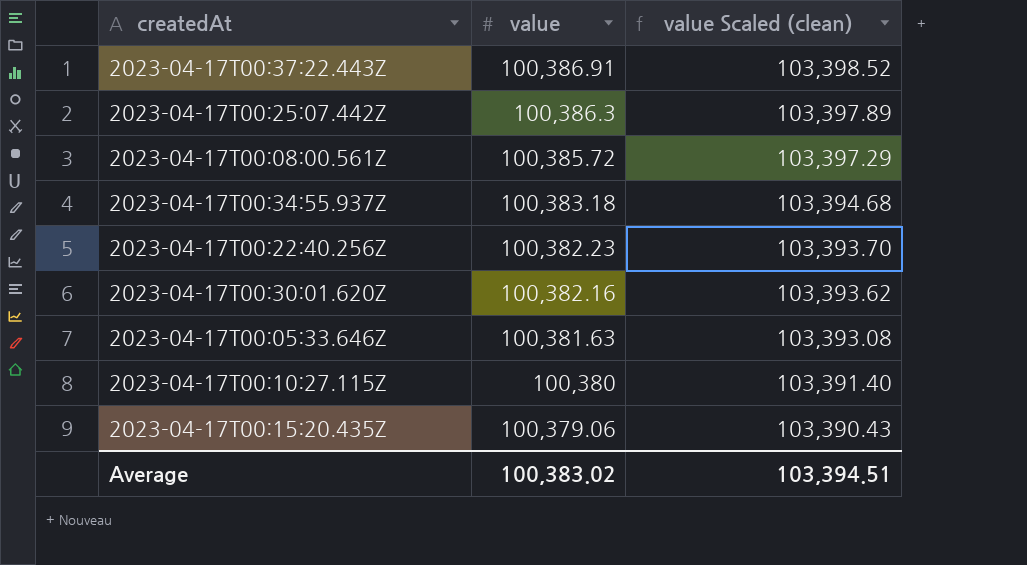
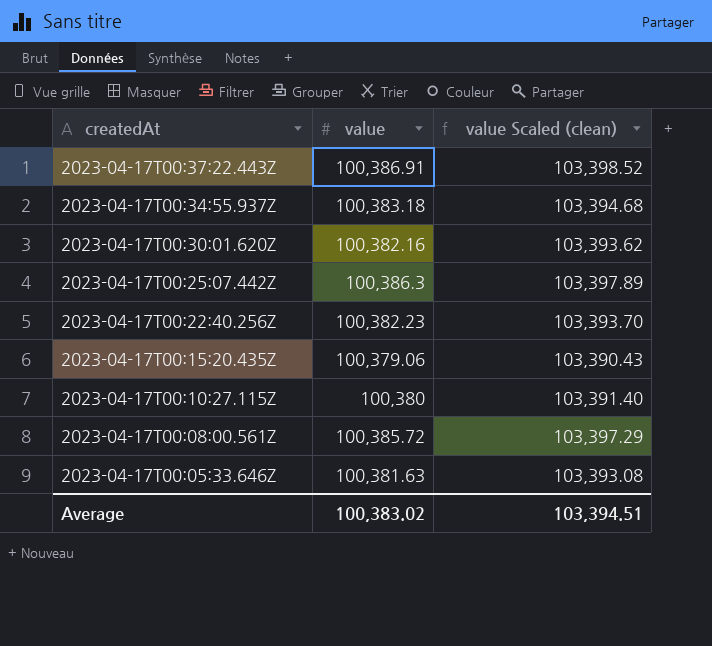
row order: value descending -> createdAt descending

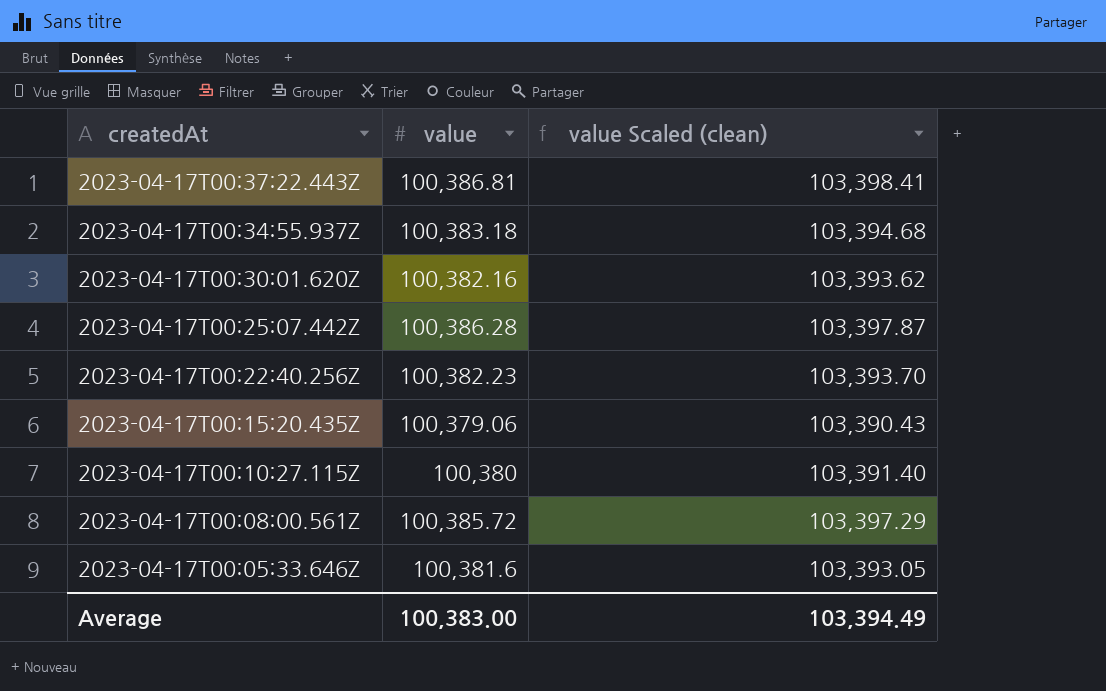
2023-04-17T00:37:22.443Z | value: 100,386.91 -> 100,386.81
2023-04-17T00:37:22.443Z | value Scaled (clean): 103,398.52 -> 103,398.41
2023-04-17T00:25:07.442Z | value: 100,386.3 -> 100,386.28
2023-04-17T00:25:07.442Z | value Scaled (clean): 103,397.89 -> 103,397.87
2023-04-17T00:05:33.646Z | value: 100,381.63 -> 100,381.6
2023-04-17T00:05:33.646Z | value Scaled (clean): 103,393.08 -> 103,393.05
Average | value: 100,383.02 -> 100,383.00
Average | value Scaled (clean): 103,394.51 -> 103,394.49

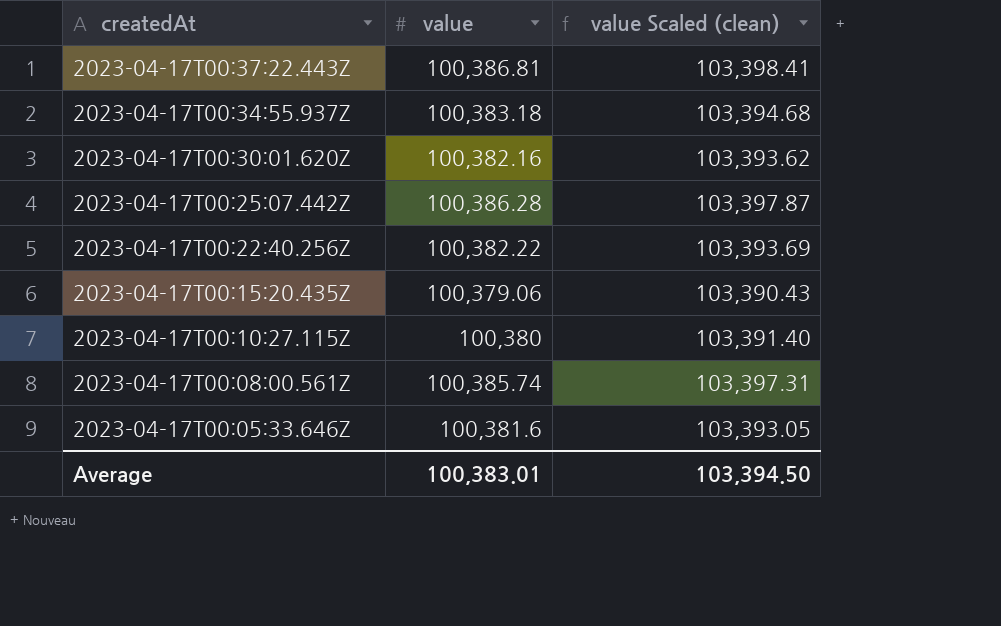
2023-04-17T00:22:40.256Z | value: 100,382.23 -> 100,382.22
2023-04-17T00:22:40.256Z | value Scaled (clean): 103,393.70 -> 103,393.69
2023-04-17T00:08:00.561Z | value: 100,385.72 -> 100,385.74
2023-04-17T00:08:00.561Z | value Scaled (clean): 103,397.29 -> 103,397.31
Average | value: 100,383.00 -> 100,383.01
Average | value Scaled (clean): 103,394.49 -> 103,394.50

